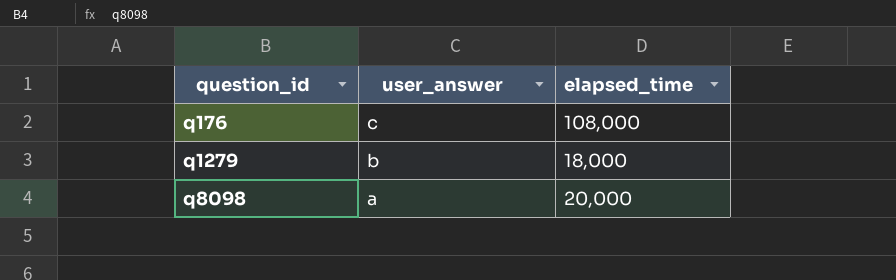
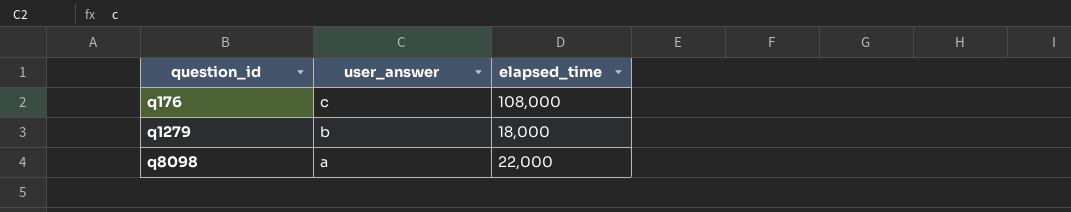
q8098 | elapsed_time: 20,000 -> 22,000

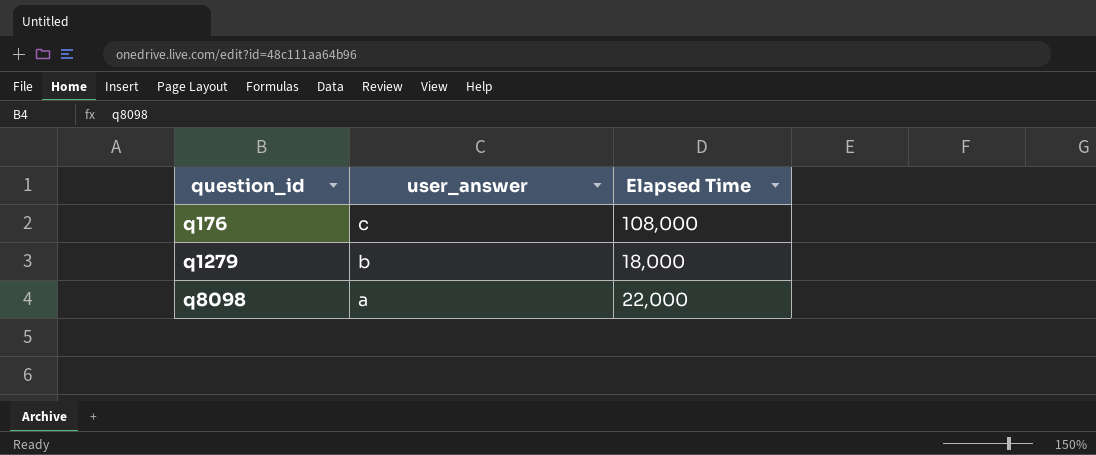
column name: elapsed_time -> Elapsed Time

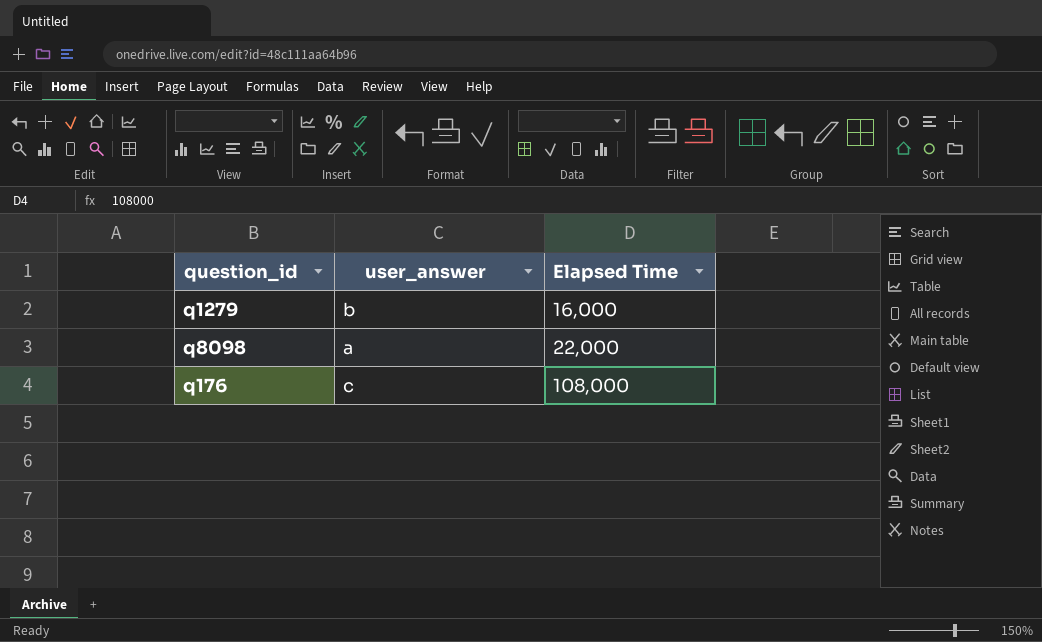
row order: question_id ascending -> Elapsed Time ascending
q1279 | Elapsed Time: 18,000 -> 16,000

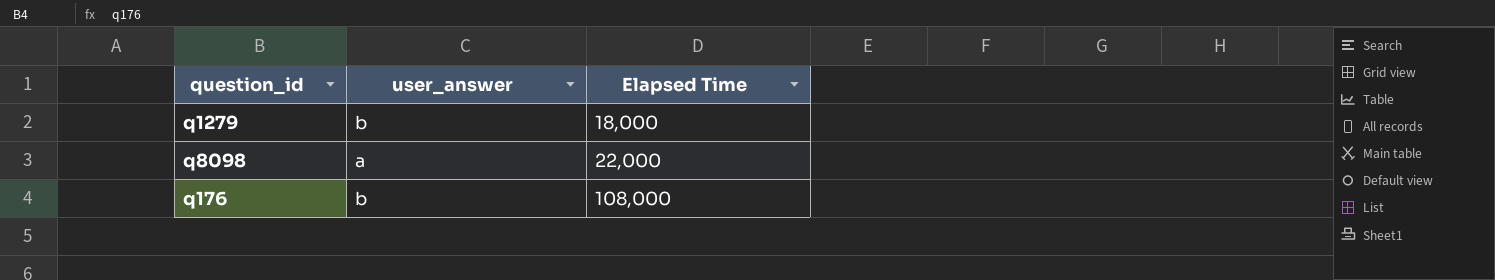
q1279 | Elapsed Time: 16,000 -> 18,000
q176 | user_answer: c -> b

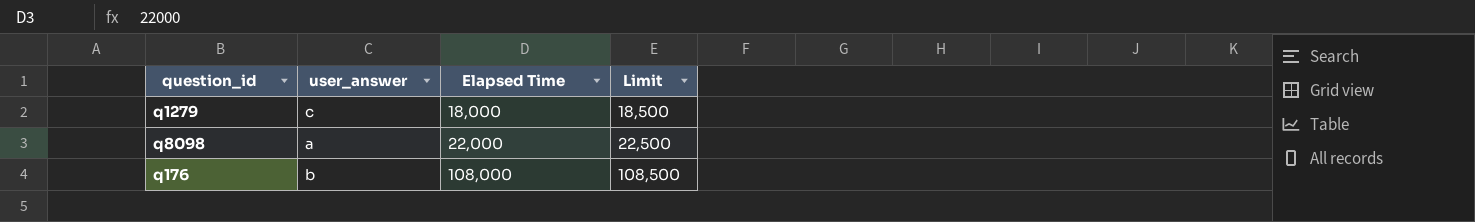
column Limit | formula: none -> [Elapsed Time] + 500
q1279 | user_answer: b -> c

